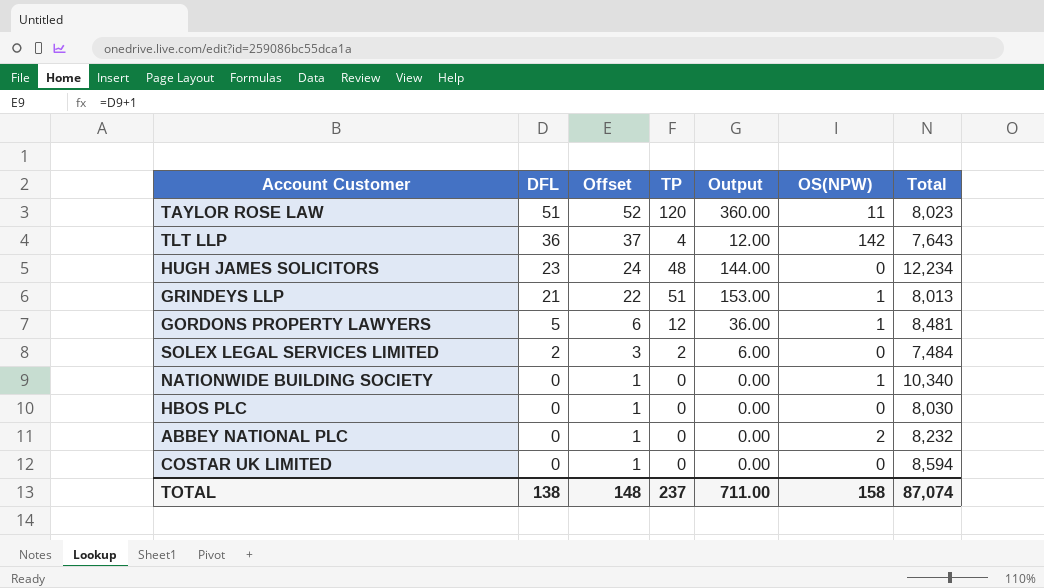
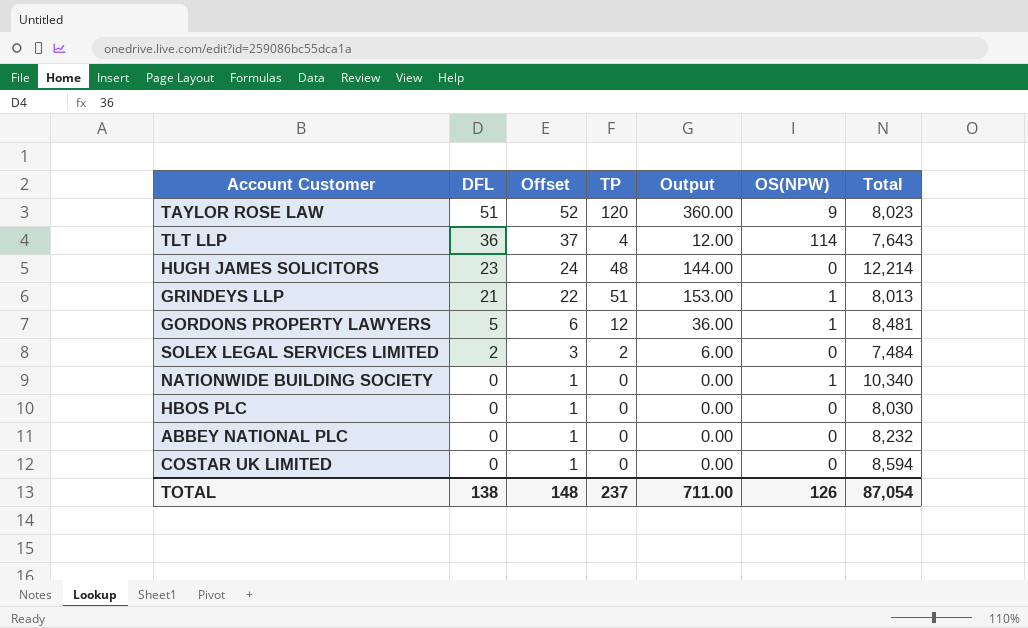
TAYLOR ROSE LAW | OS(NPW): 11 -> 9
TLT LLP | OS(NPW): 142 -> 114
HUGH JAMES SOLICITORS | Total: 12,234 -> 12,214
ABBEY NATIONAL PLC | OS(NPW): 2 -> 0
TOTAL | OS(NPW): 158 -> 126
TOTAL | Total: 87,074 -> 87,054

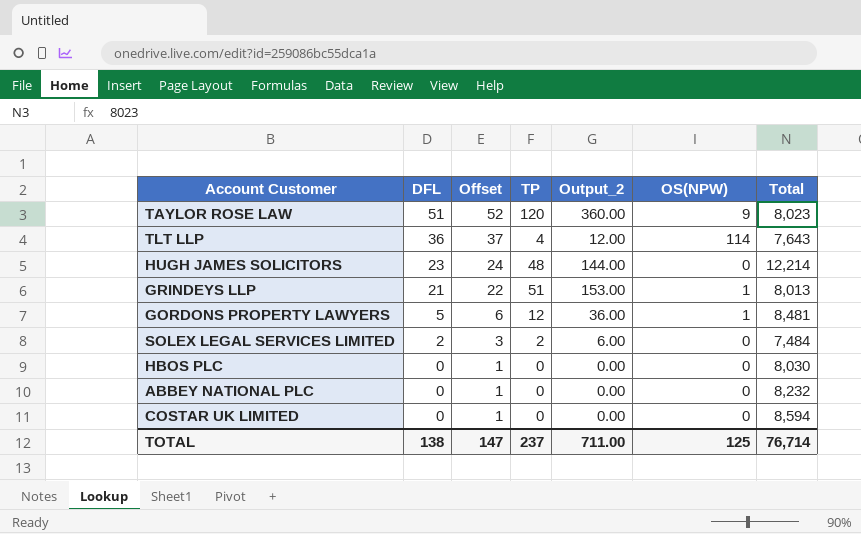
column name: Output -> Output_2
row NATIONWIDE BUILDING SOCIETY: 0 | 1 | 0 | 0.00 | 1 | 10,340 -> none
TOTAL | Offset: 148 -> 147
TOTAL | OS(NPW): 126 -> 125
TOTAL | Total: 87,054 -> 76,714

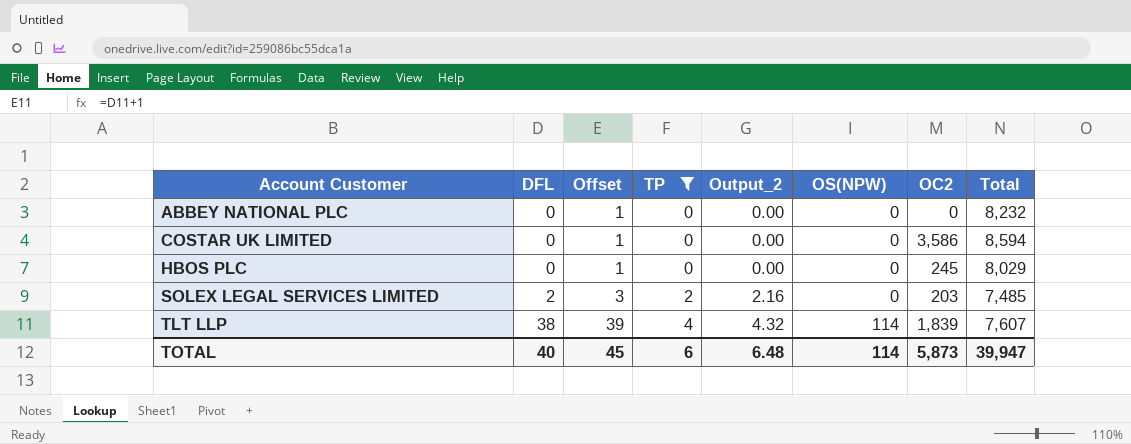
filter: none -> TP <= 4
row order: DFL descending -> Account Customer ascending
column Output_2 | formula: [TP] * 3 -> [TP] * 1.08
column OC2 | position: none -> 7
HBOS PLC | Total: 8,030 -> 8,029
SOLEX LEGAL SERVICES LIMITED | Total: 7,484 -> 7,485
TLT LLP | DFL: 36 -> 38
TLT LLP | Offset: 37 -> 39
TLT LLP | Total: 7,643 -> 7,607
TOTAL | DFL: 138 -> 40
TOTAL | Offset: 147 -> 45
TOTAL | TP: 237 -> 6
TOTAL | Output_2: 711.00 -> 6.48
TOTAL | OS(NPW): 125 -> 114
TOTAL | Total: 76,714 -> 39,947

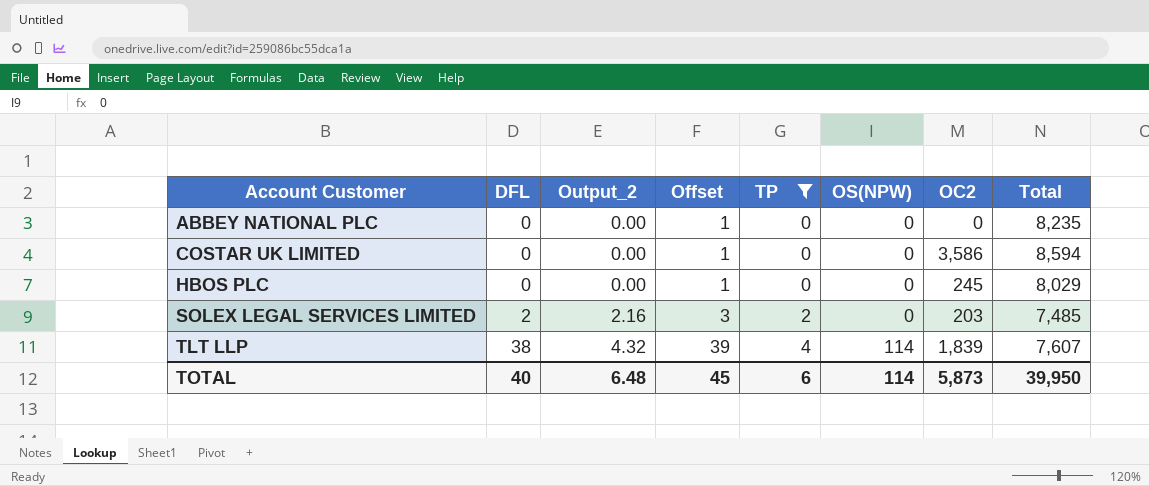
column Output_2 | position: 5 -> 3
ABBEY NATIONAL PLC | Total: 8,232 -> 8,235
TOTAL | Total: 39,947 -> 39,950

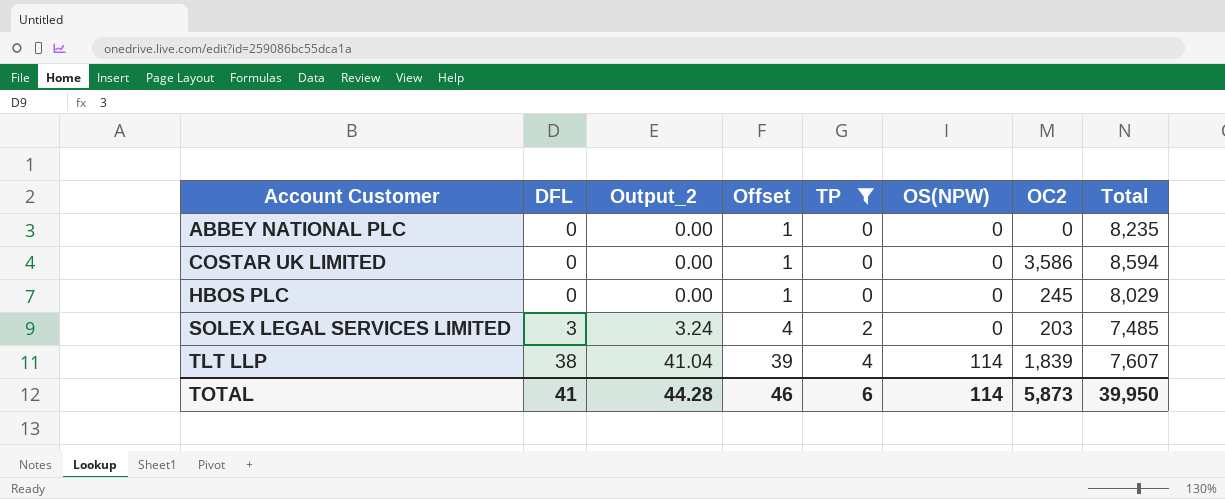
column Output_2 | formula: [TP] * 1.08 -> [DFL] * 1.08
SOLEX LEGAL SERVICES LIMITED | DFL: 2 -> 3
SOLEX LEGAL SERVICES LIMITED | Offset: 3 -> 4
TOTAL | DFL: 40 -> 41
TOTAL | Output_2: 6.48 -> 44.28
TOTAL | Offset: 45 -> 46

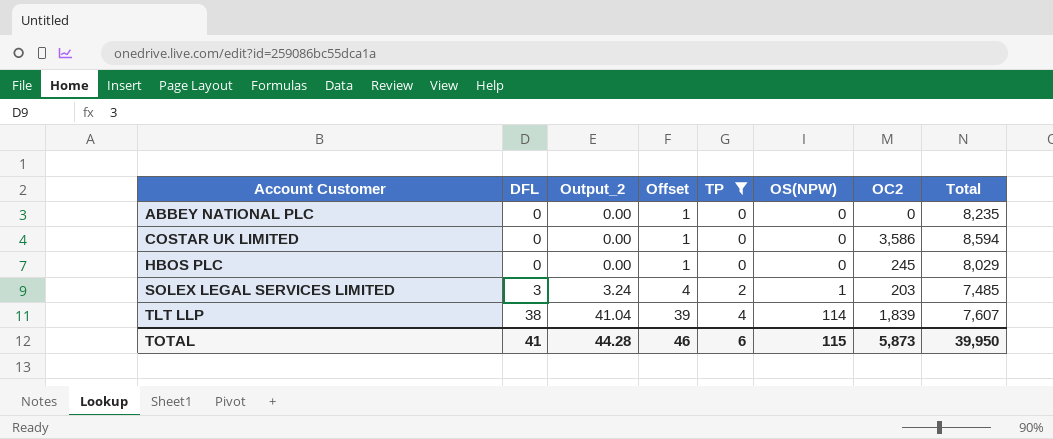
SOLEX LEGAL SERVICES LIMITED | OS(NPW): 0 -> 1
TOTAL | OS(NPW): 114 -> 115

